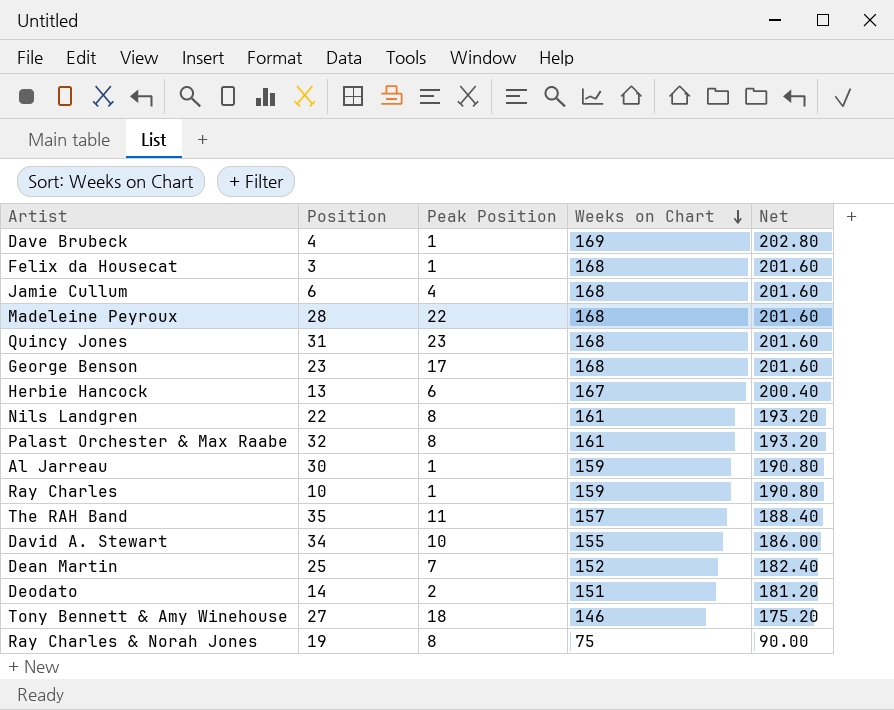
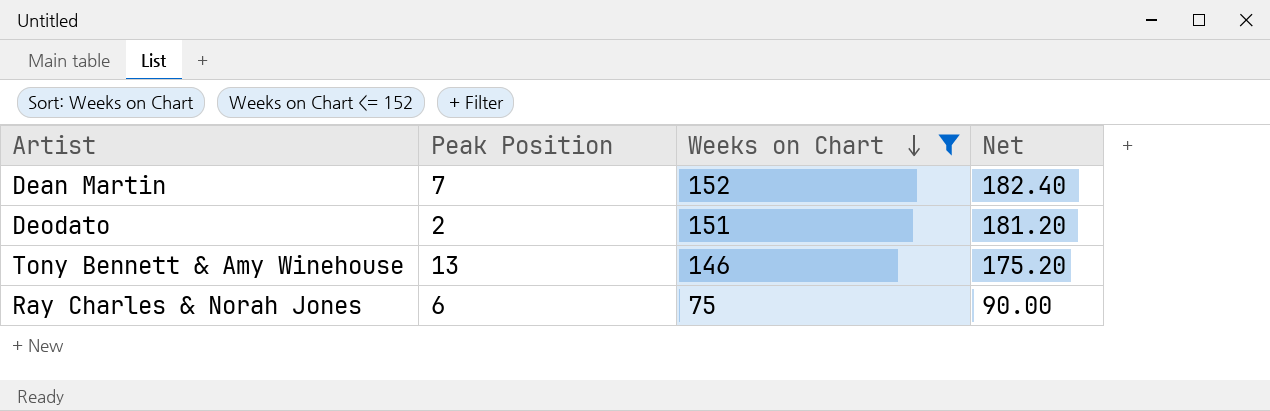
filter: none -> Weeks on Chart <= 152
column Position | position: 2 -> none
Tony Bennett & Amy Winehouse | Peak Position: 18 -> 13
Ray Charles & Norah Jones | Peak Position: 8 -> 6

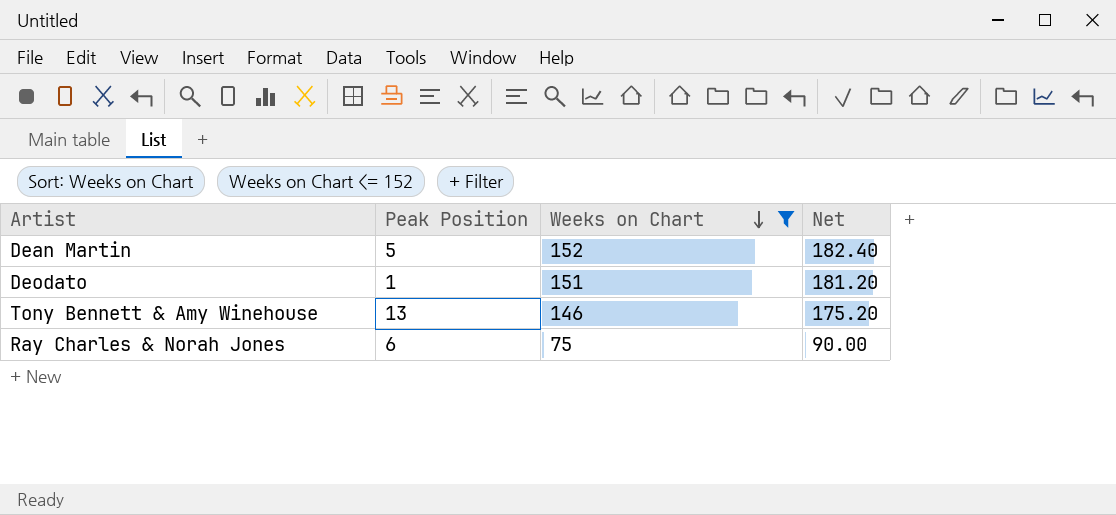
Dean Martin | Peak Position: 7 -> 5
Deodato | Peak Position: 2 -> 1

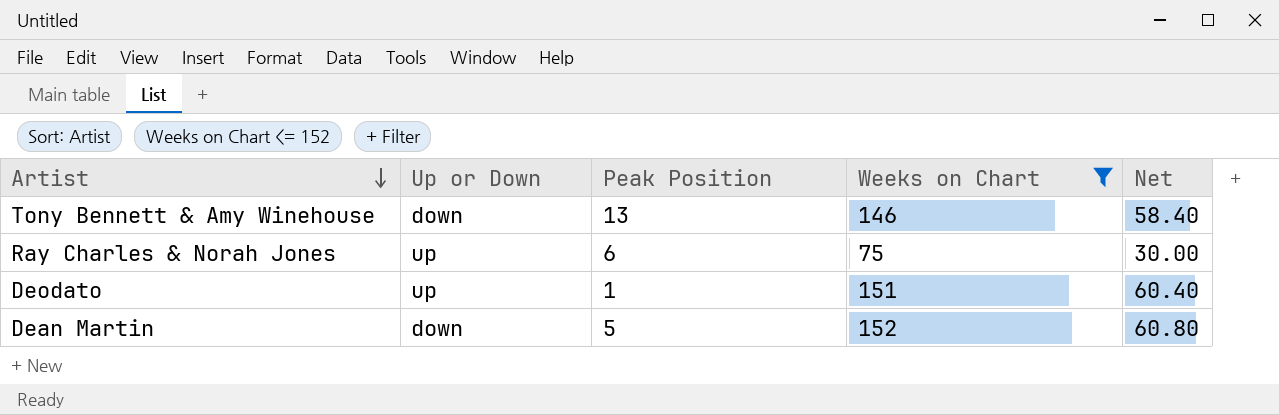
row order: Weeks on Chart descending -> Artist descending
column Up or Down | position: none -> 2
column Net | formula: [Weeks on Chart] * 1.2 -> [Weeks on Chart] * 0.4

